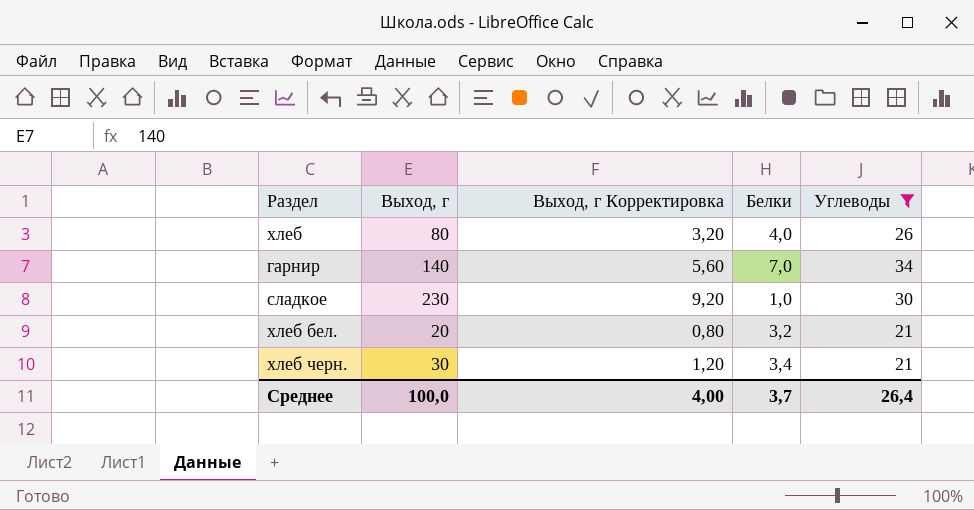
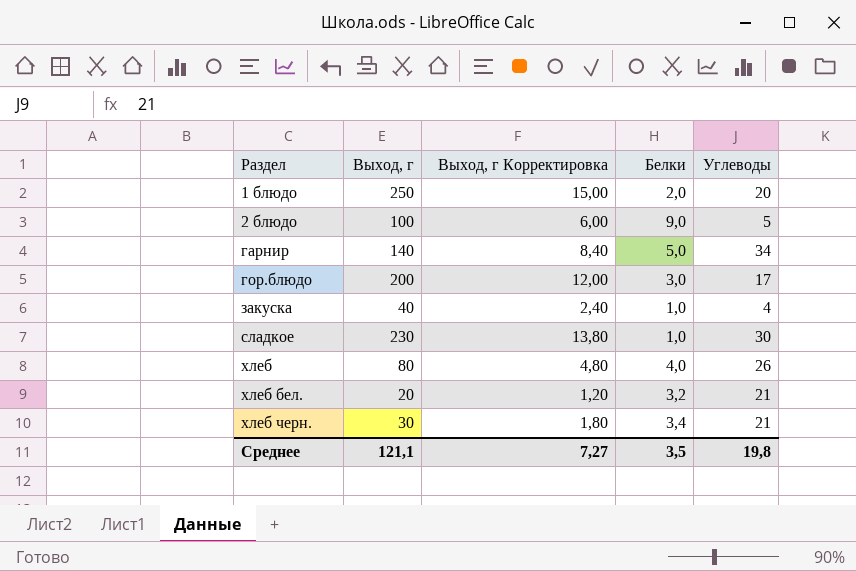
filter: Углеводы >= 21 -> none
row order: none -> Раздел ascending
column Выход, г Корректировка | formula: [Выход, г] * 0,04 -> [Выход, г] * 0,06
гарнир | Белки: 7,0 -> 5,0
Среднее | Выход, г: 100,0 -> 121,1
Среднее | Выход, г Корректировка: 4,00 -> 7,27
Среднее | Белки: 3,7 -> 3,5
Среднее | Углеводы: 26,4 -> 19,8

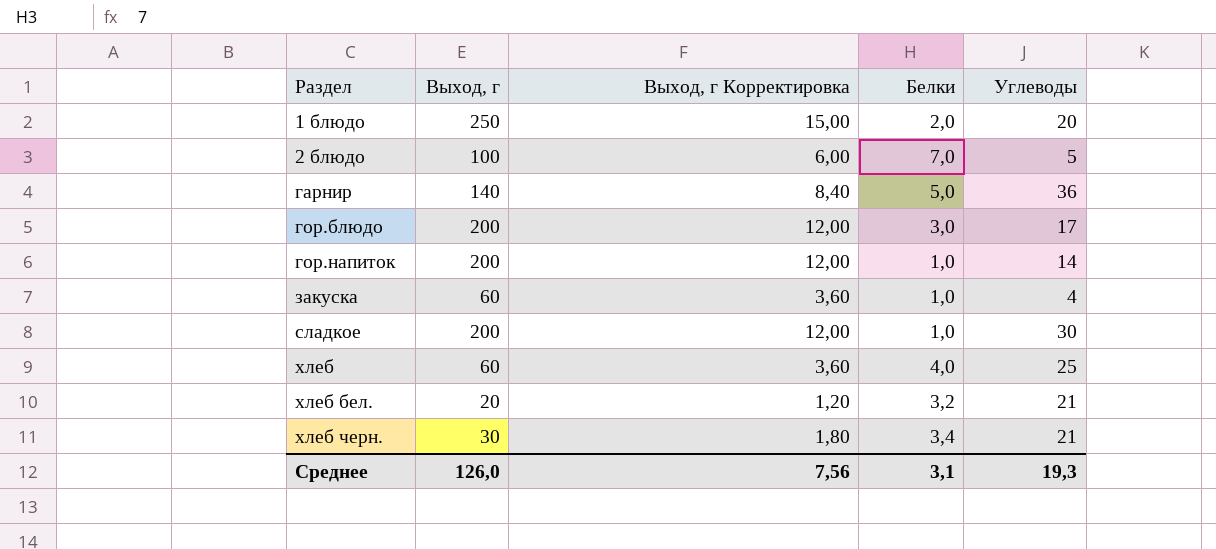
2 блюдо | Белки: 9,0 -> 7,0
гарнир | Углеводы: 34 -> 36
row гор.напиток: none -> 200 | 12,00 | 1,0 | 14
закуска | Выход, г: 40 -> 60
закуска | Выход, г Корректировка: 2,40 -> 3,60
сладкое | Выход, г: 230 -> 200
сладкое | Выход, г Корректировка: 13,80 -> 12,00
хлеб | Выход, г: 80 -> 60
хлеб | Выход, г Корректировка: 4,80 -> 3,60
хлеб | Углеводы: 26 -> 25
Среднее | Выход, г: 121,1 -> 126,0
Среднее | Выход, г Корректировка: 7,27 -> 7,56
Среднее | Белки: 3,5 -> 3,1
Среднее | Углеводы: 19,8 -> 19,3

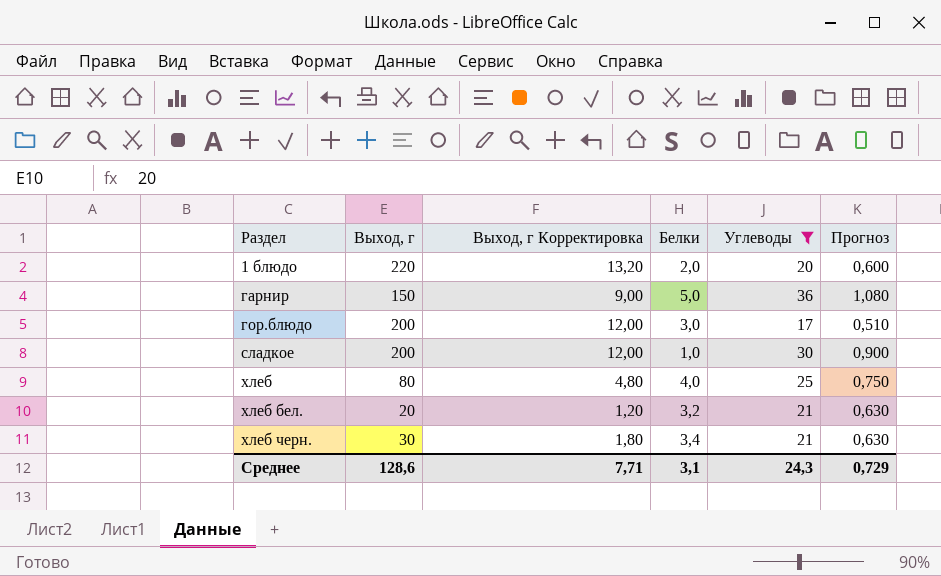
filter: none -> Углеводы >= 17
column Прогноз | formula: none -> [Углеводы] * 0,03
1 блюдо | Выход, г: 250 -> 220
1 блюдо | Выход, г Корректировка: 15,00 -> 13,20
гарнир | Выход, г: 140 -> 150
гарнир | Выход, г Корректировка: 8,40 -> 9,00
хлеб | Выход, г: 60 -> 80
хлеб | Выход, г Корректировка: 3,60 -> 4,80
Среднее | Выход, г: 126,0 -> 128,6
Среднее | Выход, г Корректировка: 7,56 -> 7,71
Среднее | Углеводы: 19,3 -> 24,3

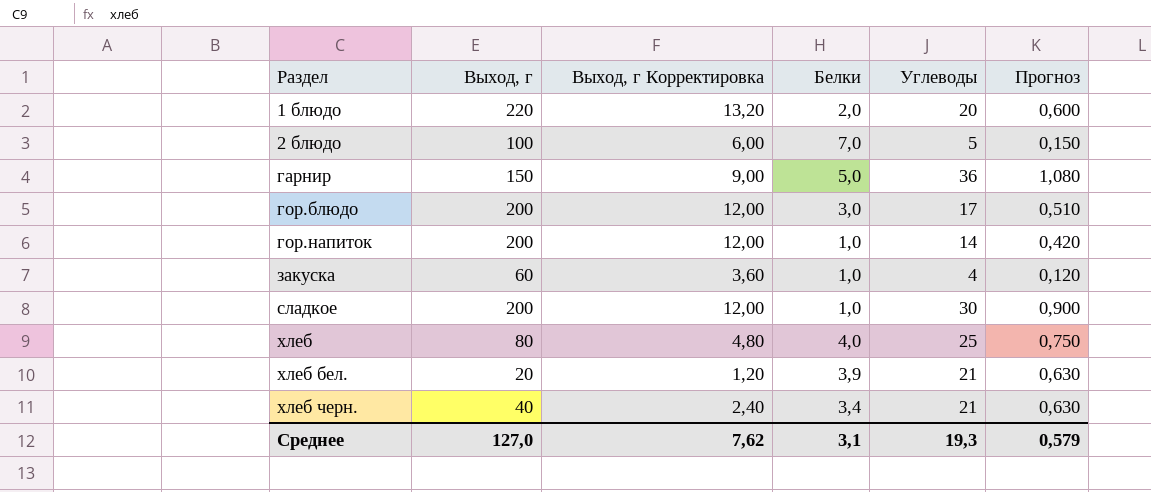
filter: Углеводы >= 17 -> none
хлеб бел. | Белки: 3,2 -> 3,9
хлеб черн. | Выход, г: 30 -> 40
хлеб черн. | Выход, г Корректировка: 1,80 -> 2,40
Среднее | Выход, г: 128,6 -> 127,0
Среднее | Выход, г Корректировка: 7,71 -> 7,62
Среднее | Углеводы: 24,3 -> 19,3
Среднее | Прогноз: 0,729 -> 0,579

